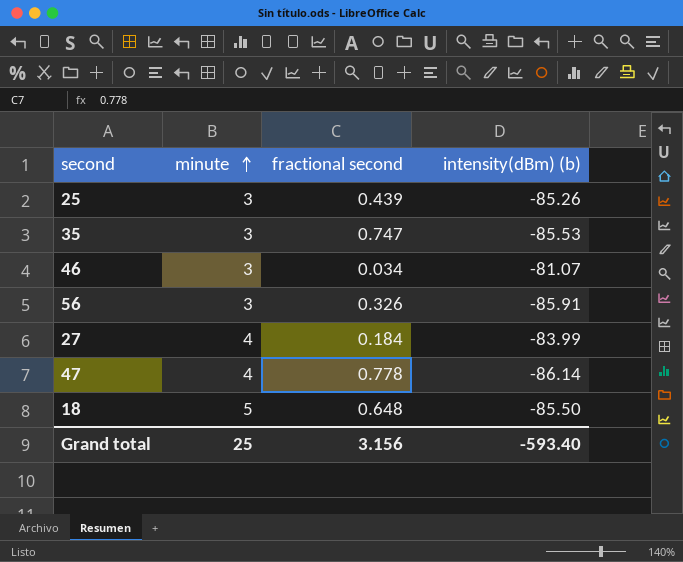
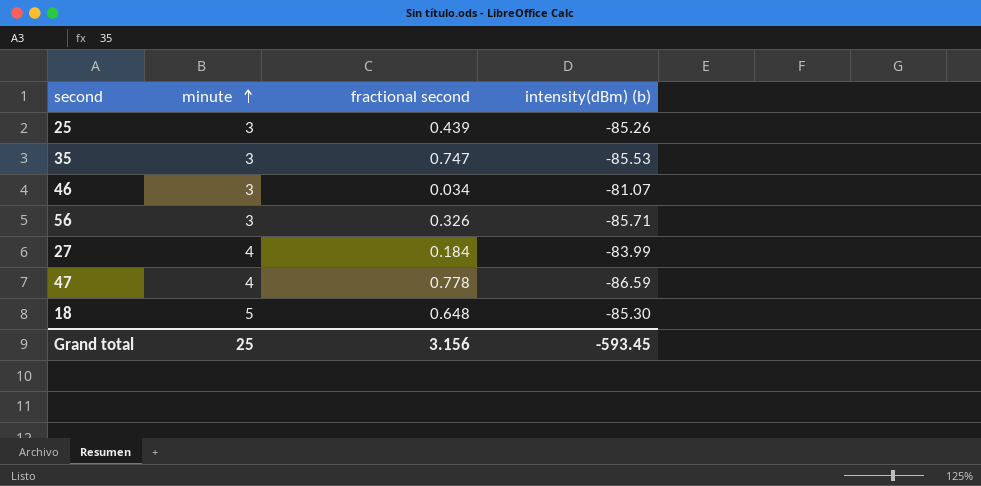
56 | intensity(dBm) (b): -85.91 -> -85.71
47 | intensity(dBm) (b): -86.14 -> -86.59
18 | intensity(dBm) (b): -85.50 -> -85.30
Grand total | intensity(dBm) (b): -593.40 -> -593.45

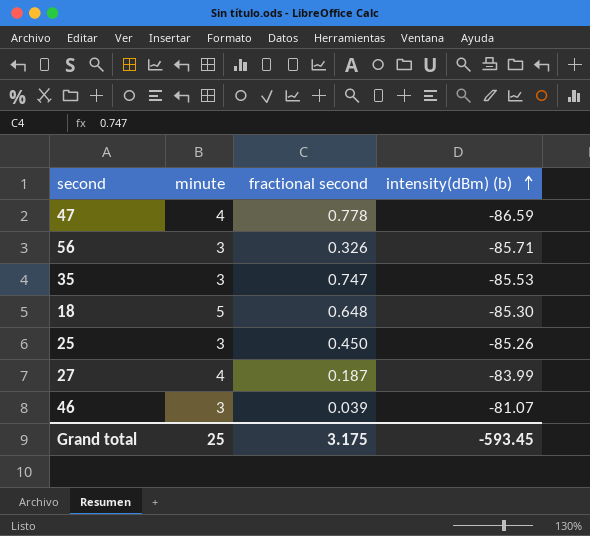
row order: minute ascending -> intensity(dBm) (b) ascending
25 | fractional second: 0.439 -> 0.450
27 | fractional second: 0.184 -> 0.187
46 | fractional second: 0.034 -> 0.039
Grand total | fractional second: 3.156 -> 3.175

